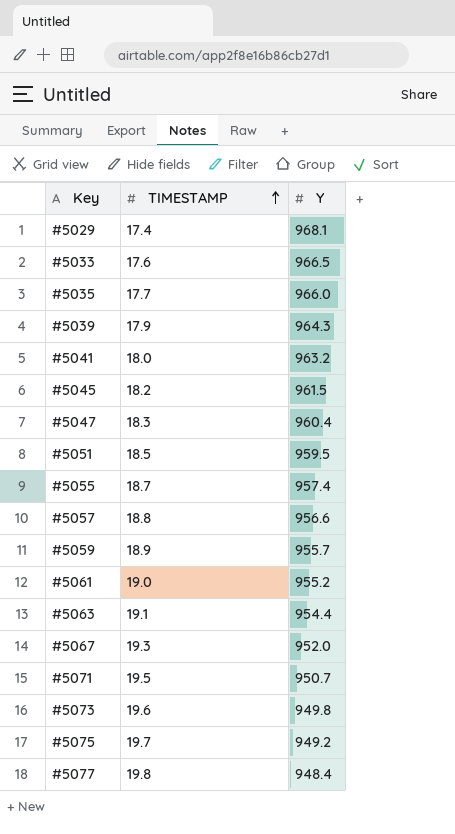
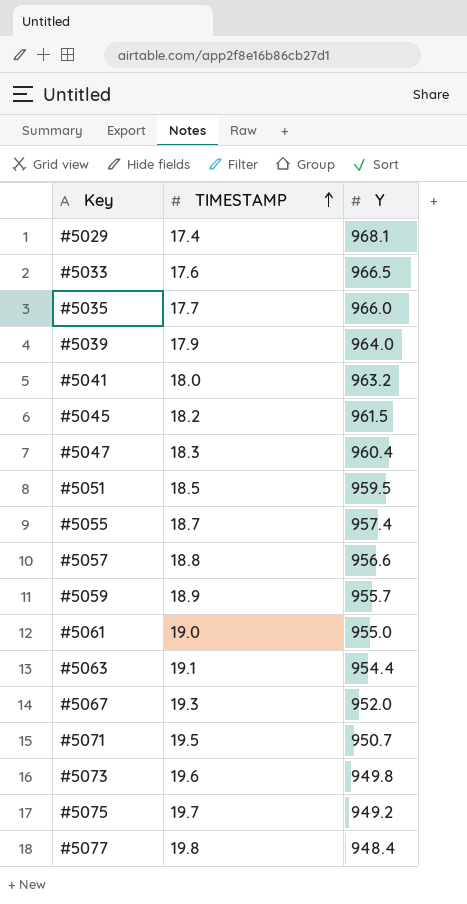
#5039 | Y: 964.3 -> 964.0
#5061 | Y: 955.2 -> 955.0

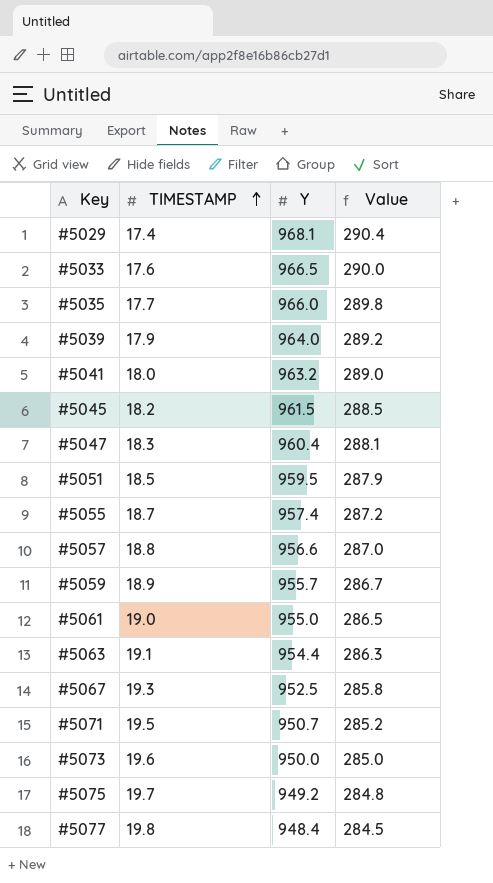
column Value | formula: none -> [Y] * 0.3
#5067 | Y: 952.0 -> 952.5
#5073 | Y: 949.8 -> 950.0

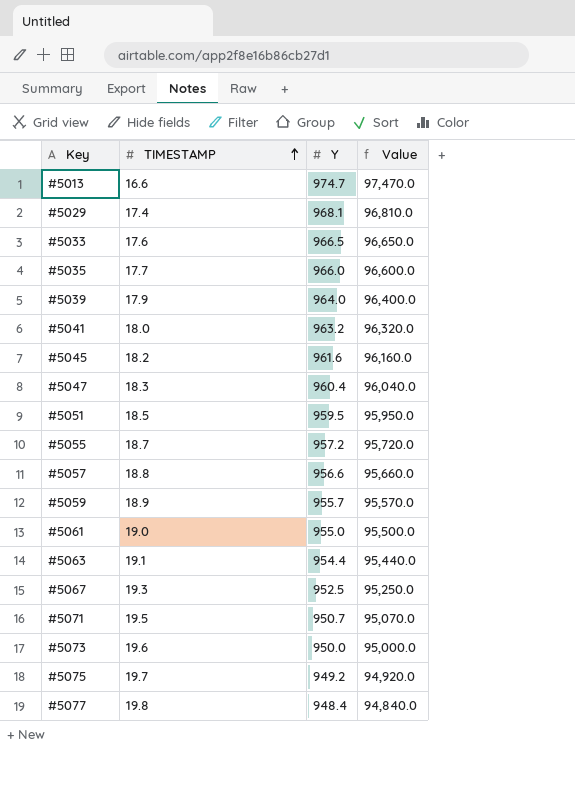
column Value | formula: [Y] * 0.3 -> [Y] * 100
row #5013: none -> 16.6 | 974.7 | 97,470.0
#5045 | Y: 961.5 -> 961.6
#5055 | Y: 957.4 -> 957.2

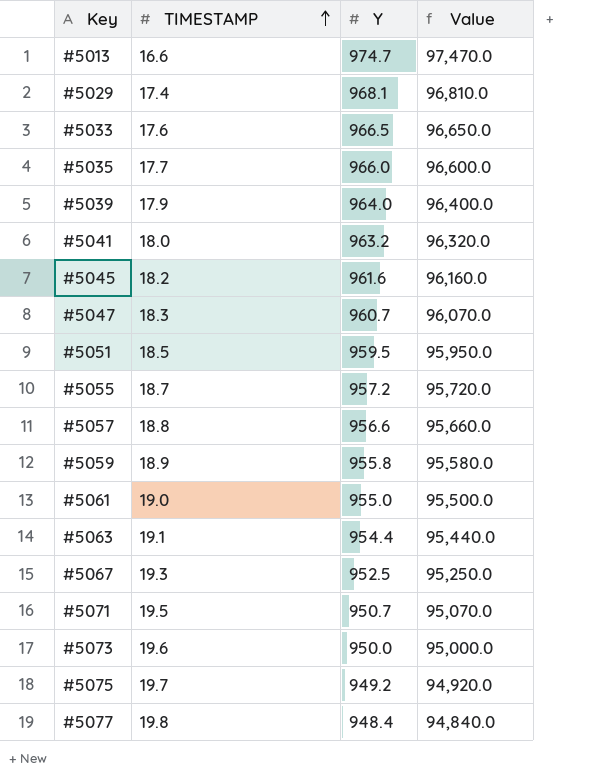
#5047 | Y: 960.4 -> 960.7
#5047 | Value: 96,040.0 -> 96,070.0
#5059 | Y: 955.7 -> 955.8
#5059 | Value: 95,570.0 -> 95,580.0

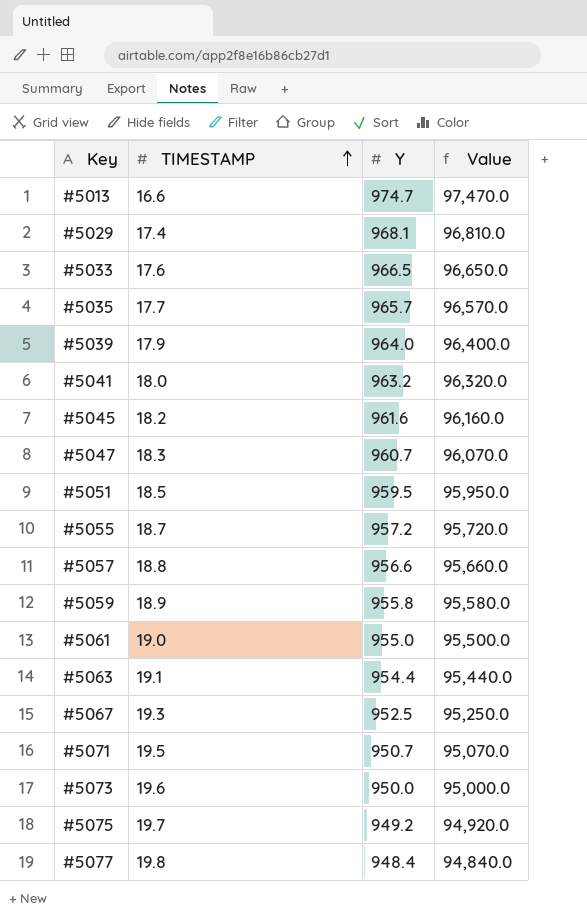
#5035 | Y: 966.0 -> 965.7
#5035 | Value: 96,600.0 -> 96,570.0

